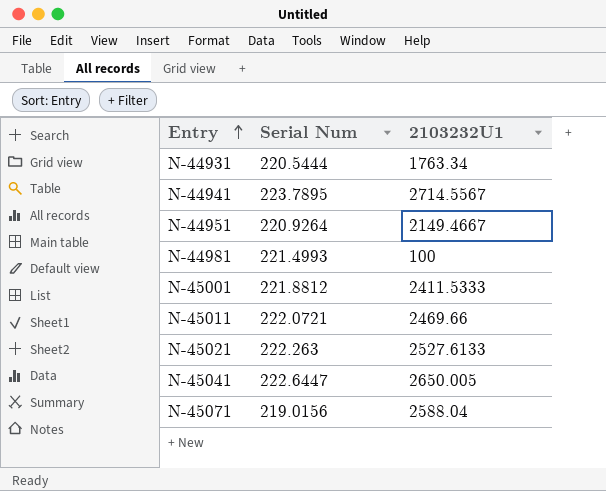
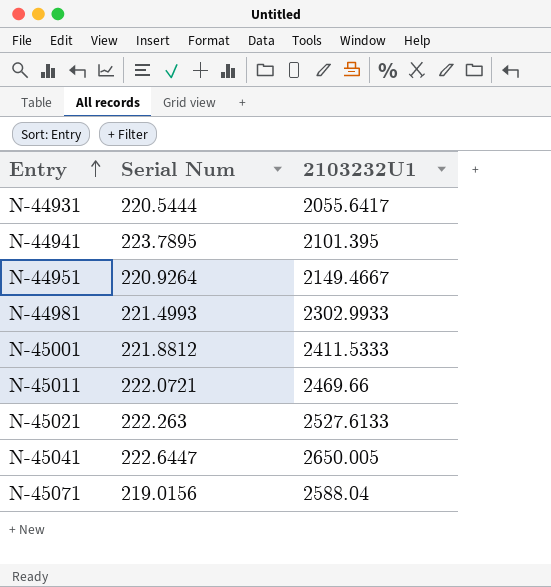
N-44931 | 2103232U1: 1763.34 -> 2055.6417
N-44941 | 2103232U1: 2714.5567 -> 2101.395
N-44981 | 2103232U1: 100 -> 2302.9933

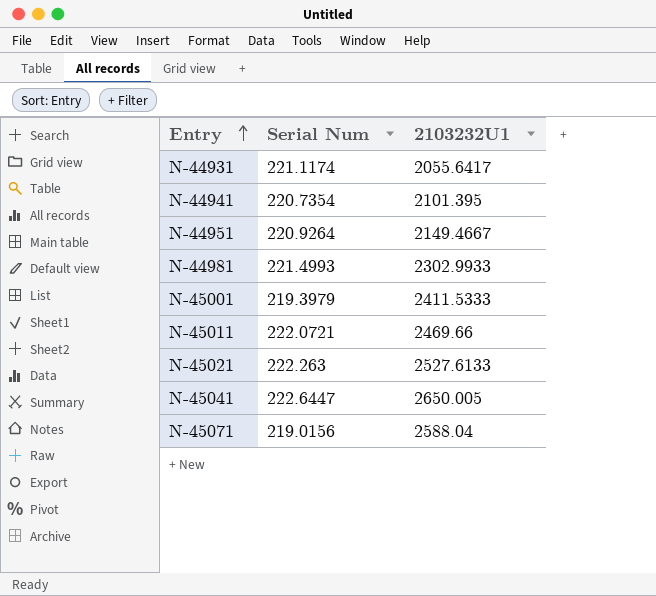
N-44931 | Serial Num: 220.5444 -> 221.1174
N-44941 | Serial Num: 223.7895 -> 220.7354
N-45001 | Serial Num: 221.8812 -> 219.3979

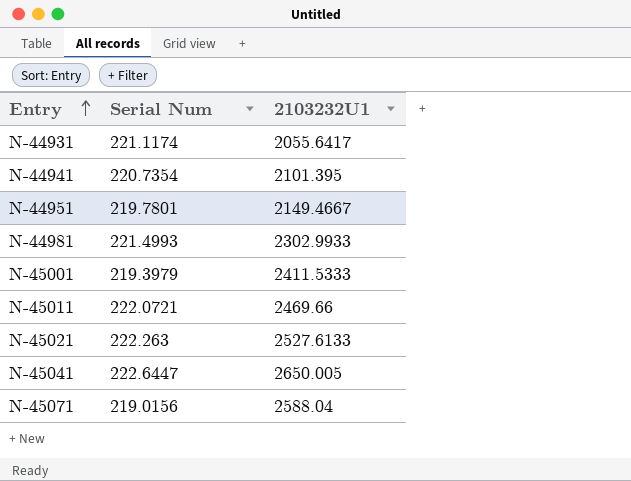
N-44951 | Serial Num: 220.9264 -> 219.7801

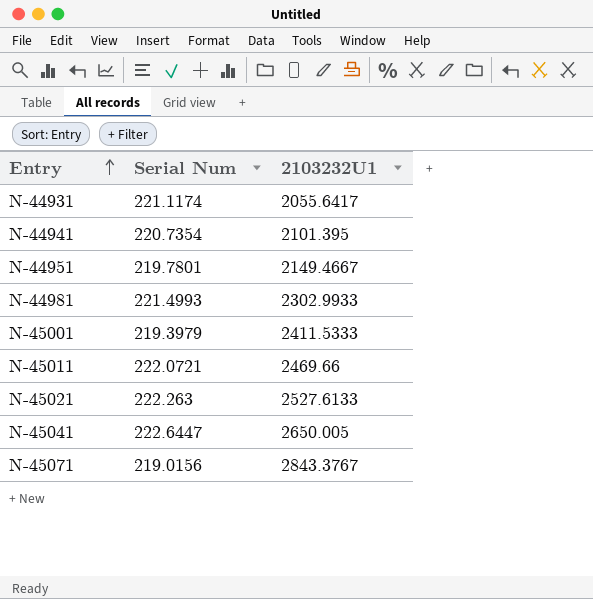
N-45071 | 2103232U1: 2588.04 -> 2843.3767

